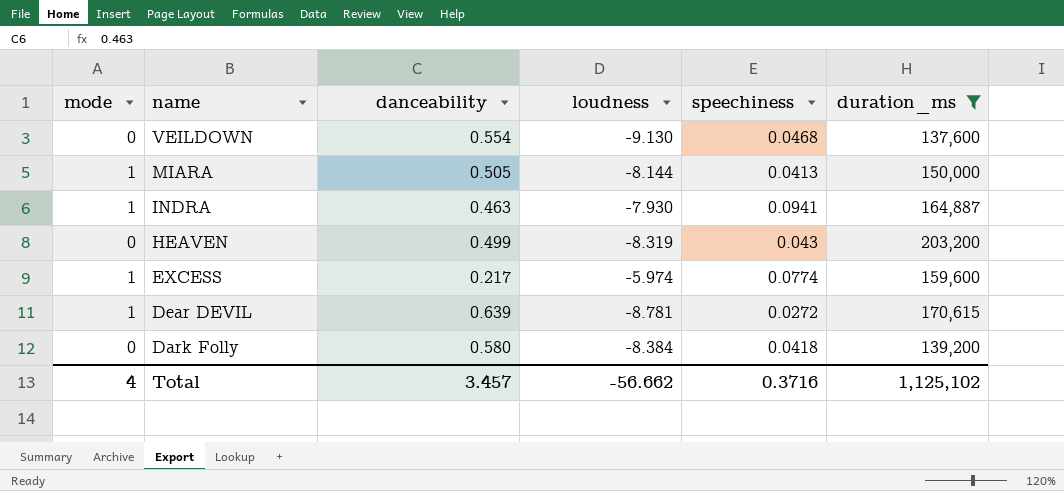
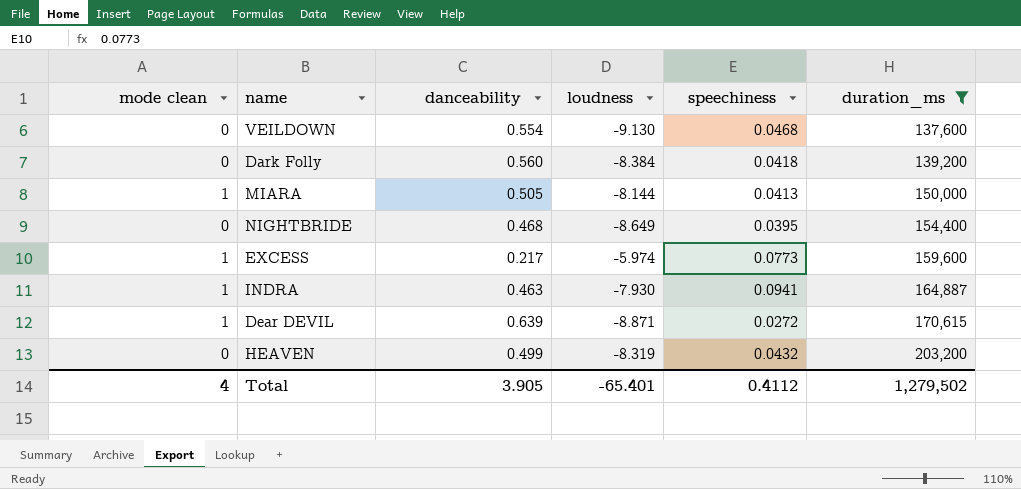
row order: name descending -> duration_ms ascending
column name: mode -> mode clean
Dark Folly | danceability: 0.580 -> 0.560
row NIGHTBRIDE: none -> 0 | 0.468 | -8.649 | 0.0395 | 154,400
EXCESS | speechiness: 0.0774 -> 0.0773
Dear DEVIL | loudness: -8.781 -> -8.871
HEAVEN | speechiness: 0.043 -> 0.0432
Total | danceability: 3.457 -> 3.905
Total | loudness: -56.662 -> -65.401
Total | speechiness: 0.3716 -> 0.4112
Total | duration_ms: 1,125,102 -> 1,279,502

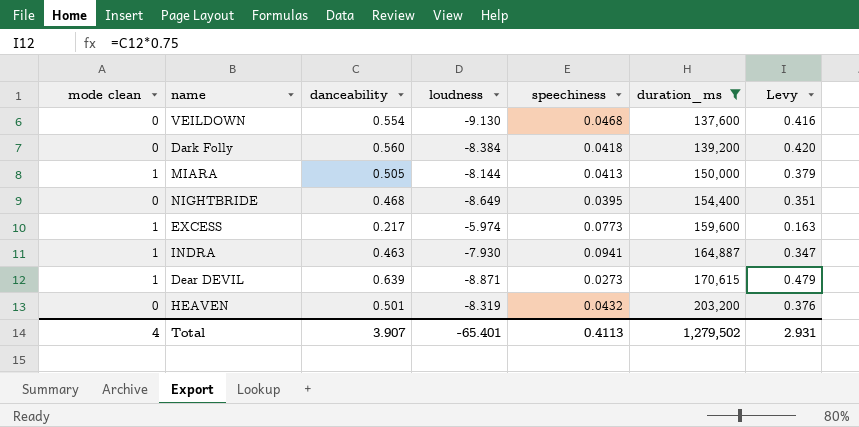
column Levy | formula: none -> [danceability] * 0.75
Dear DEVIL | speechiness: 0.0272 -> 0.0273
HEAVEN | danceability: 0.499 -> 0.501
Total | danceability: 3.905 -> 3.907
Total | speechiness: 0.4112 -> 0.4113

